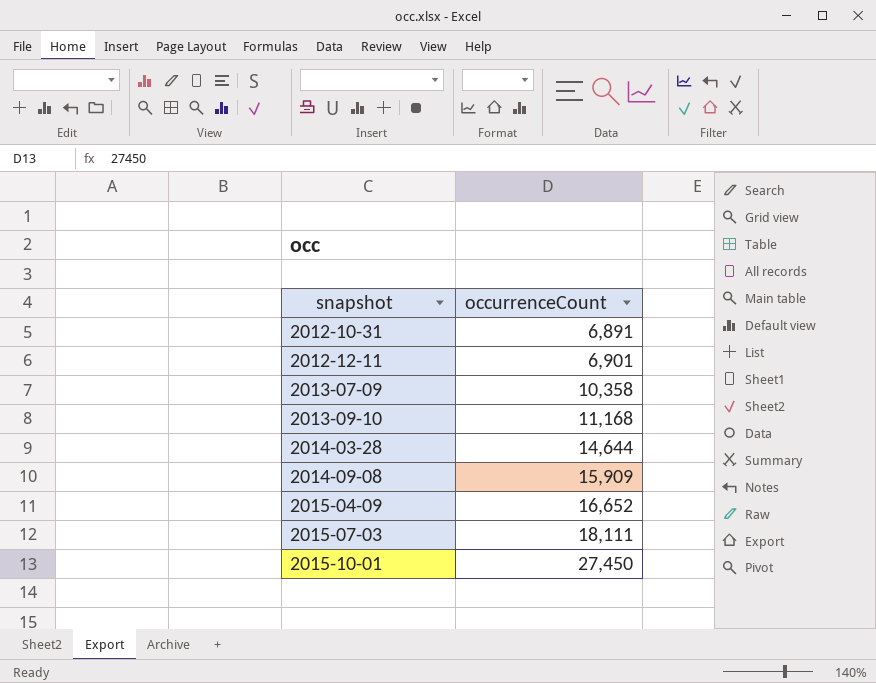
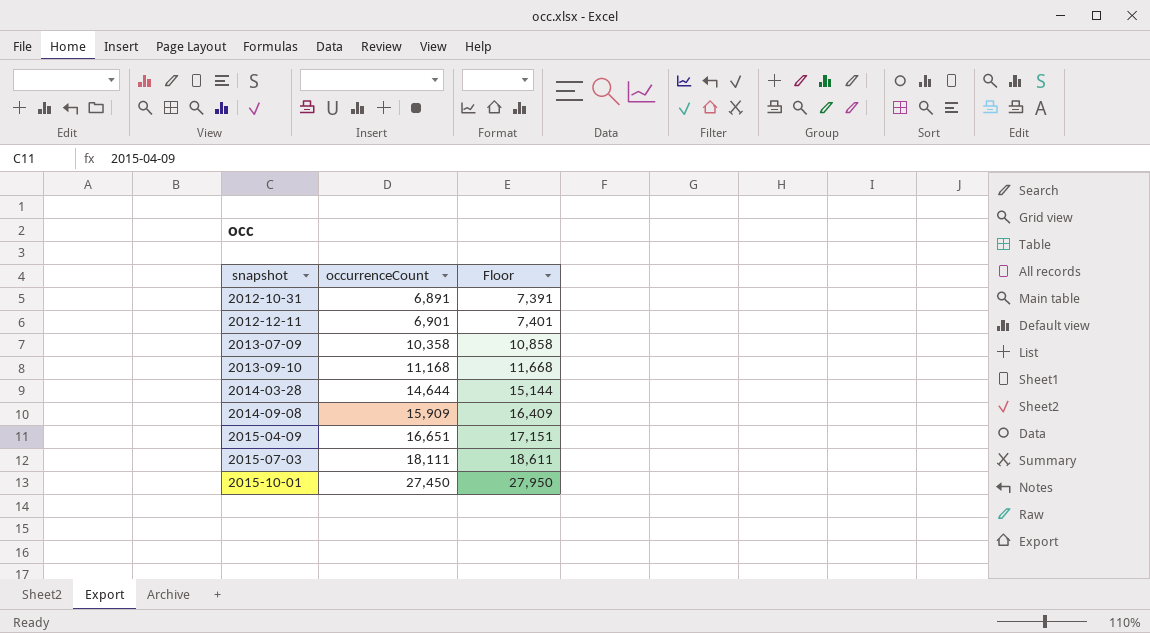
column Floor | formula: none -> [occurrenceCount] + 500
2015-04-09 | occurrenceCount: 16,652 -> 16,651

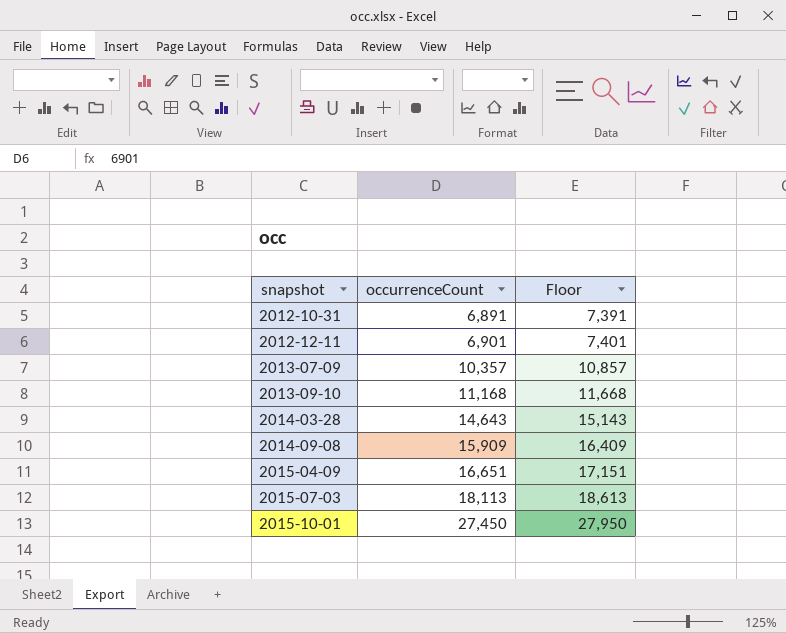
2013-07-09 | occurrenceCount: 10,358 -> 10,357
2013-07-09 | Floor: 10,858 -> 10,857
2014-03-28 | occurrenceCount: 14,644 -> 14,643
2014-03-28 | Floor: 15,144 -> 15,143
2015-07-03 | occurrenceCount: 18,111 -> 18,113
2015-07-03 | Floor: 18,611 -> 18,613

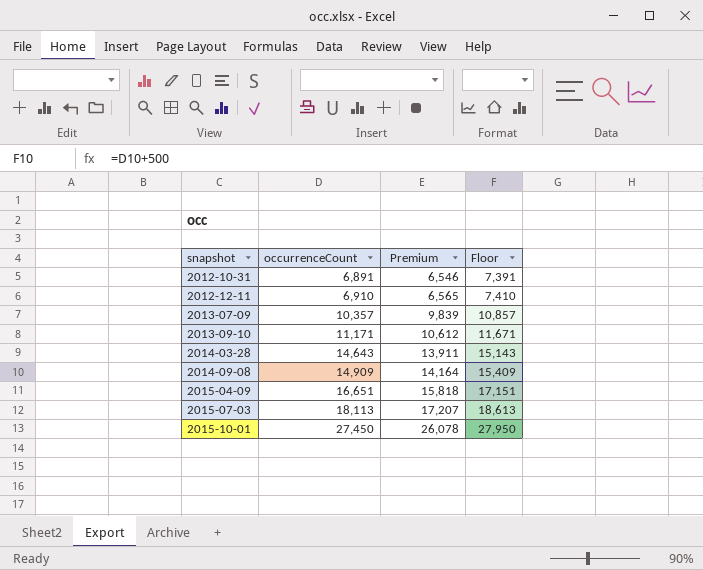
column Premium | formula: none -> [occurrenceCount] * 0.95
2012-12-11 | occurrenceCount: 6,901 -> 6,910
2012-12-11 | Floor: 7,401 -> 7,410
2013-09-10 | occurrenceCount: 11,168 -> 11,171
2013-09-10 | Floor: 11,668 -> 11,671
2014-09-08 | occurrenceCount: 15,909 -> 14,909
2014-09-08 | Floor: 16,409 -> 15,409

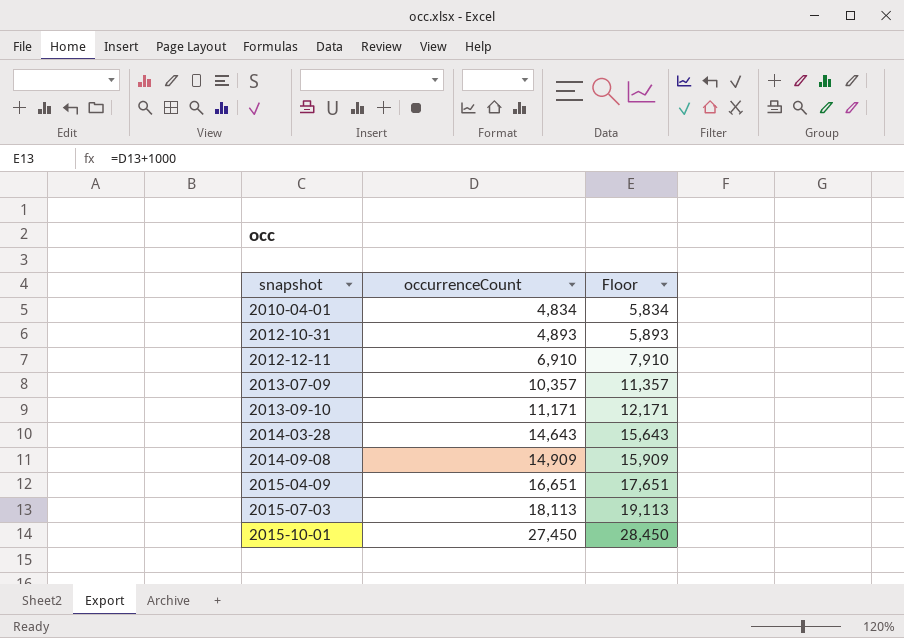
column Premium | formula: [occurrenceCount] * 0.95 -> none
column Floor | formula: [occurrenceCount] + 500 -> [occurrenceCount] + 1000
row 2010-04-01: none -> 4,834 | 5,834
2012-10-31 | occurrenceCount: 6,891 -> 4,893

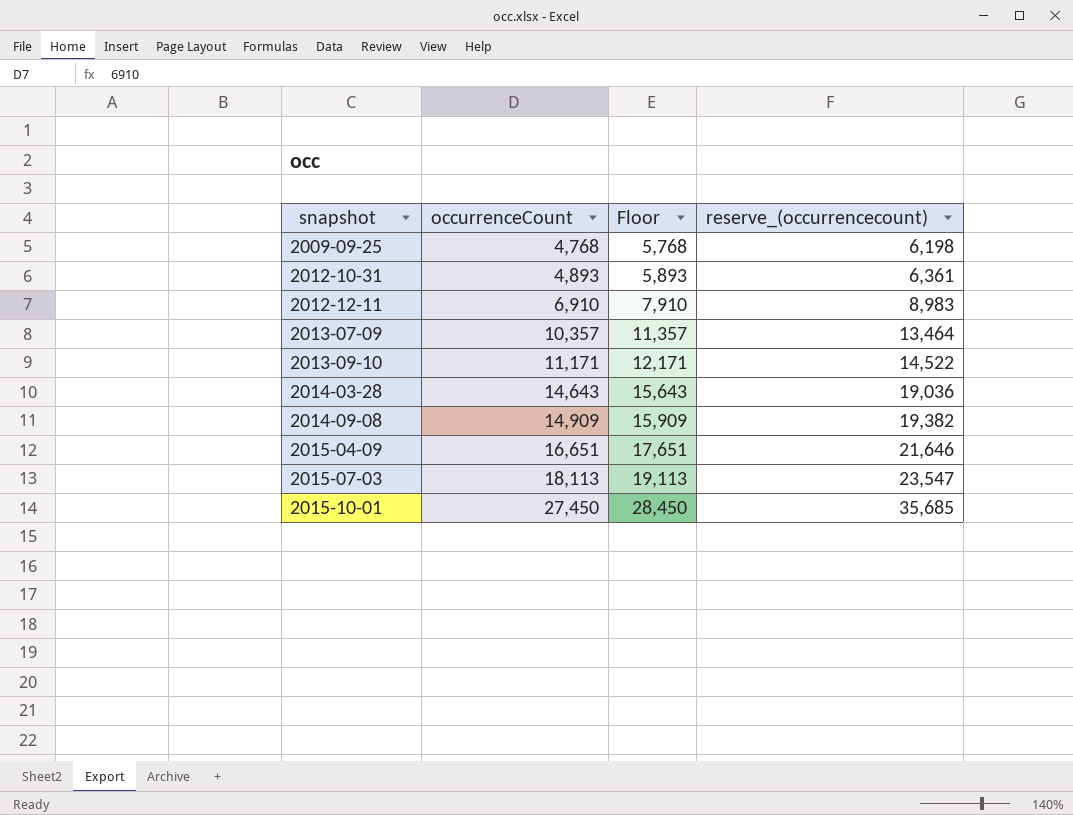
column reserve_(occurrencecount) | formula: none -> [occurrenceCount] * 1.3
row 2010-04-01: 4,834 | 5,834 -> none
row 2009-09-25: none -> 4,768 | 5,768 | 6,198

